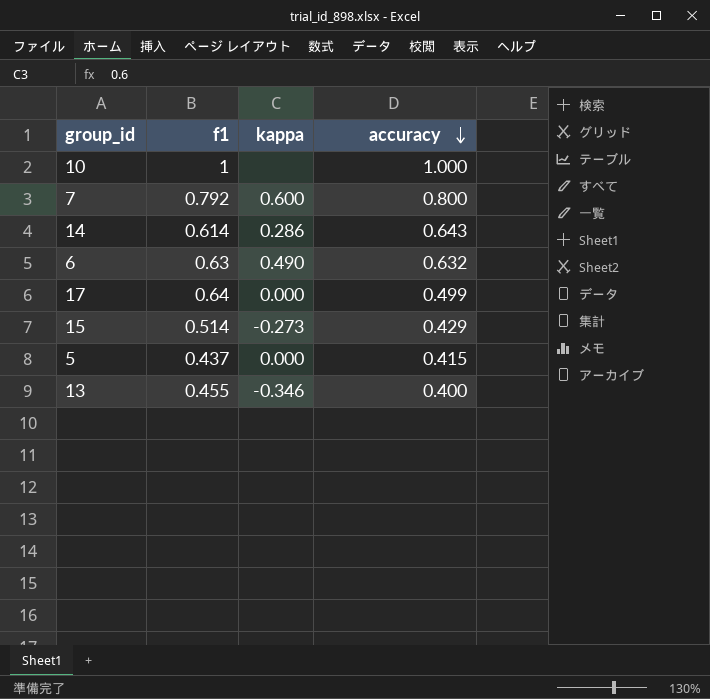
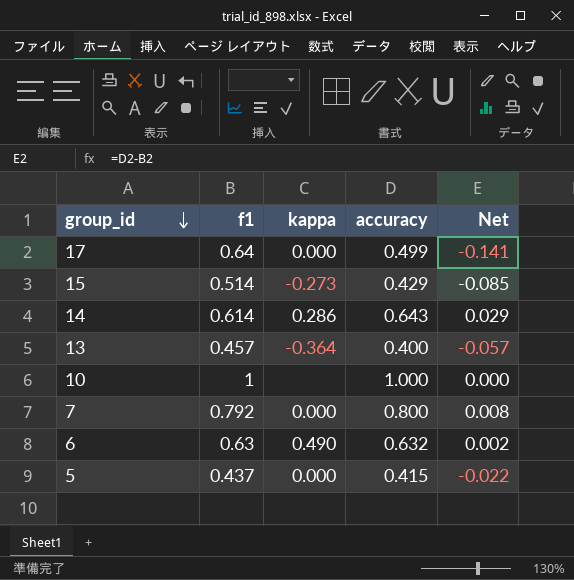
row order: accuracy descending -> group_id descending
column Net | formula: none -> [accuracy] - [f1]
13 | f1: 0.455 -> 0.457
13 | kappa: -0.346 -> -0.364
7 | kappa: 0.600 -> 0.000

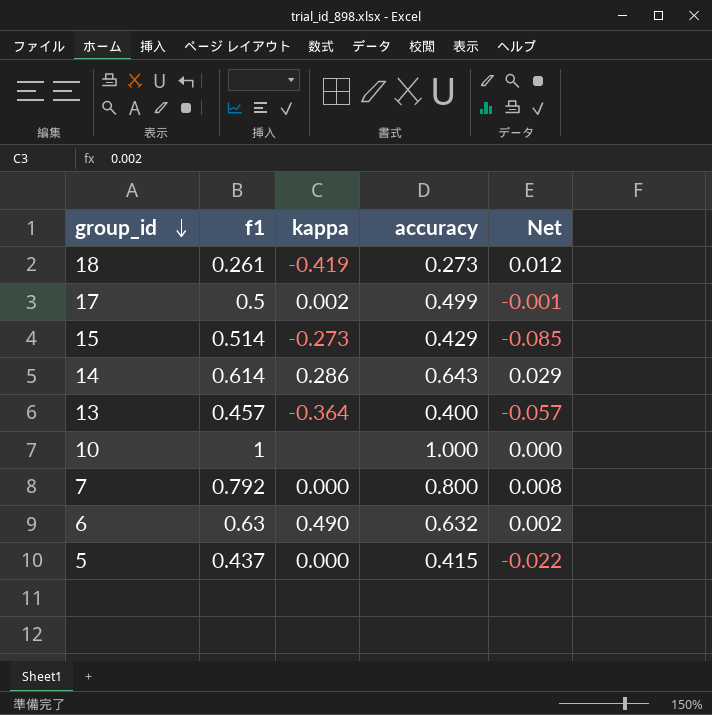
row 18: none -> 0.261 | -0.419 | 0.273 | 0.012
17 | f1: 0.64 -> 0.5
17 | kappa: 0.000 -> 0.002
17 | Net: -0.141 -> -0.001

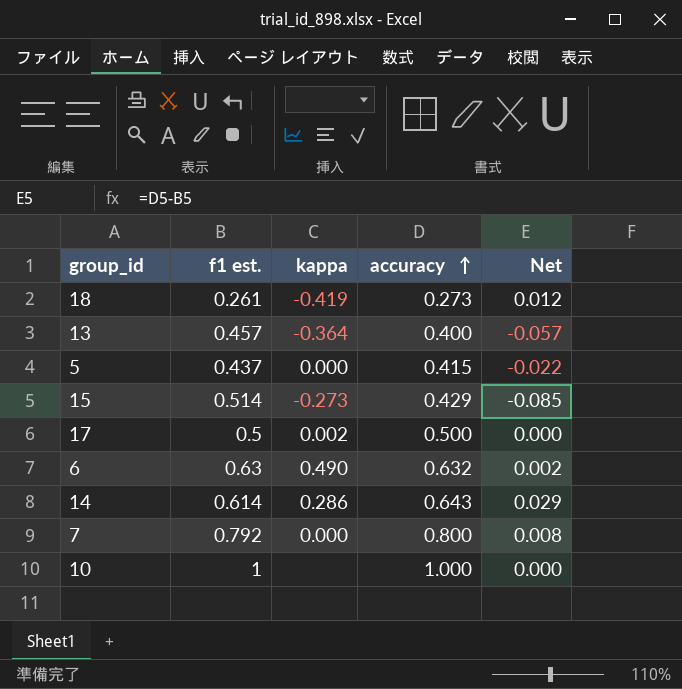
row order: group_id descending -> accuracy ascending
column name: f1 -> f1 est.
17 | accuracy: 0.499 -> 0.500
17 | Net: -0.001 -> 0.000

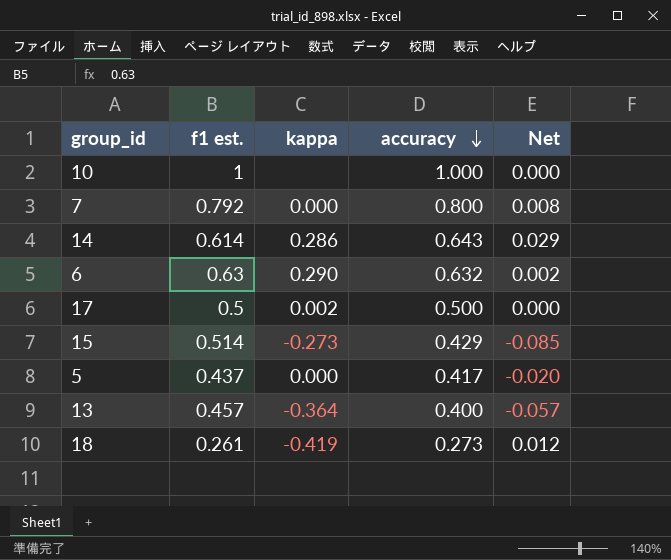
row order: accuracy ascending -> accuracy descending
6 | kappa: 0.490 -> 0.290
5 | accuracy: 0.415 -> 0.417
5 | Net: -0.022 -> -0.020

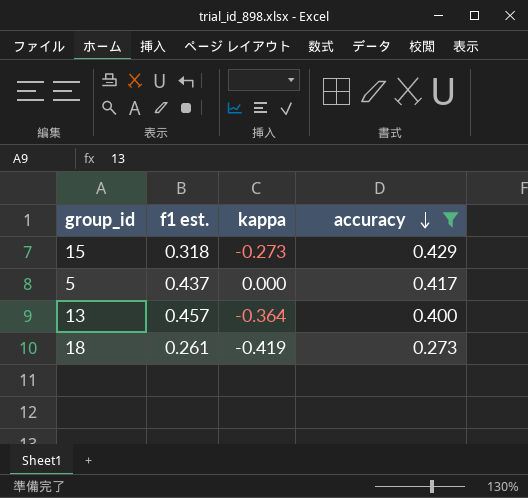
filter: none -> accuracy <= 0.429
column Net | formula: [accuracy] - [f1 est.] -> none
15 | f1 est.: 0.514 -> 0.318

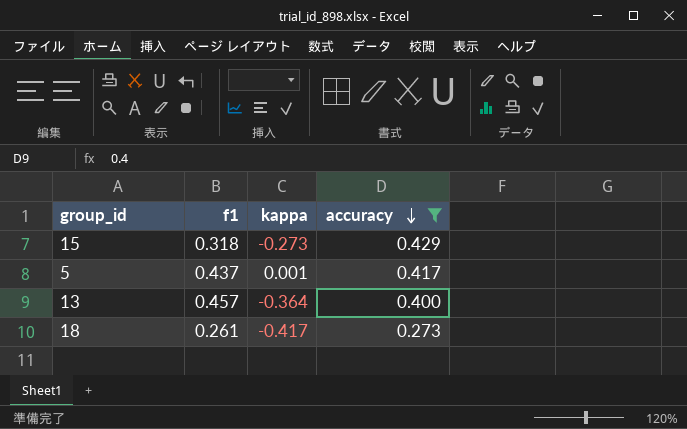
column name: f1 est. -> f1
5 | kappa: 0.000 -> 0.001
18 | kappa: -0.419 -> -0.417

